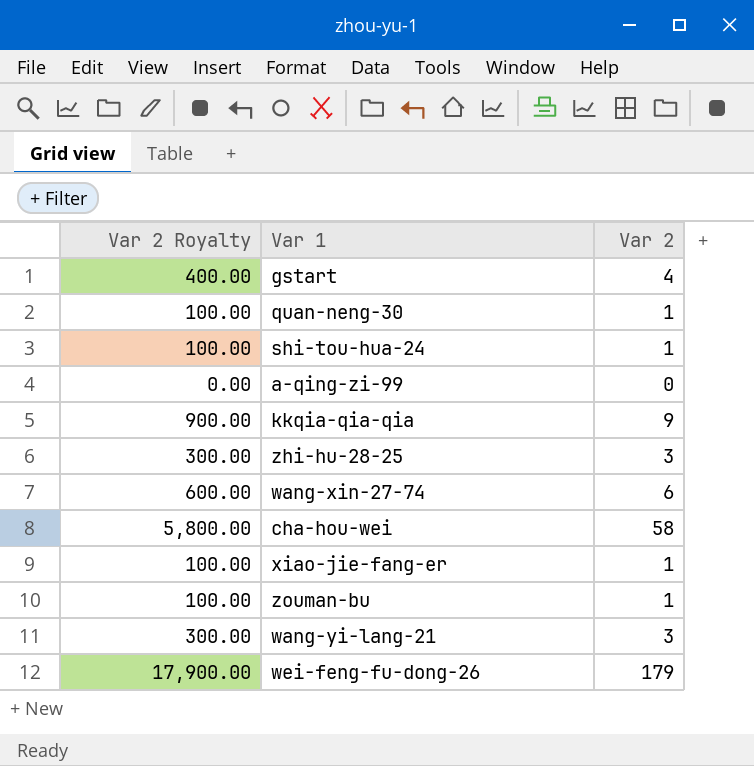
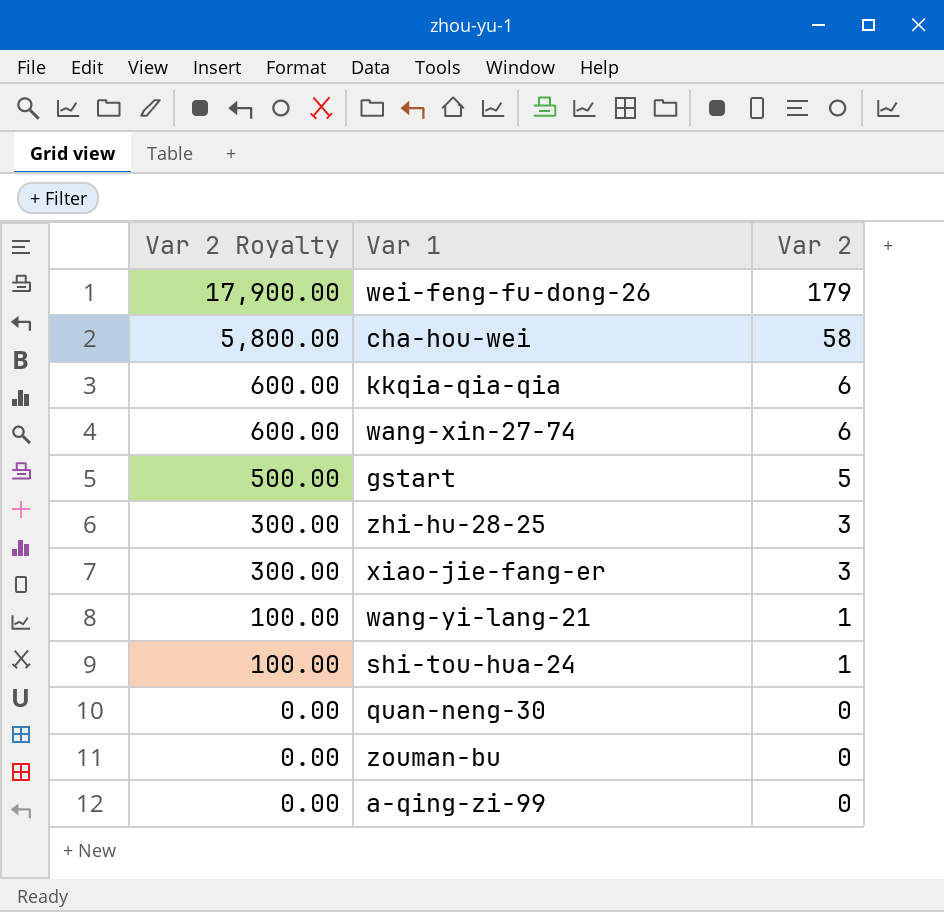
row order: none -> Var 2 Royalty descending
kkqia-qia-qia | Var 2 Royalty: 900.00 -> 600.00
kkqia-qia-qia | Var 2: 9 -> 6
gstart | Var 2 Royalty: 400.00 -> 500.00
gstart | Var 2: 4 -> 5
xiao-jie-fang-er | Var 2 Royalty: 100.00 -> 300.00
xiao-jie-fang-er | Var 2: 1 -> 3
wang-yi-lang-21 | Var 2 Royalty: 300.00 -> 100.00
wang-yi-lang-21 | Var 2: 3 -> 1
quan-neng-30 | Var 2 Royalty: 100.00 -> 0.00
quan-neng-30 | Var 2: 1 -> 0
zouman-bu | Var 2 Royalty: 100.00 -> 0.00
zouman-bu | Var 2: 1 -> 0

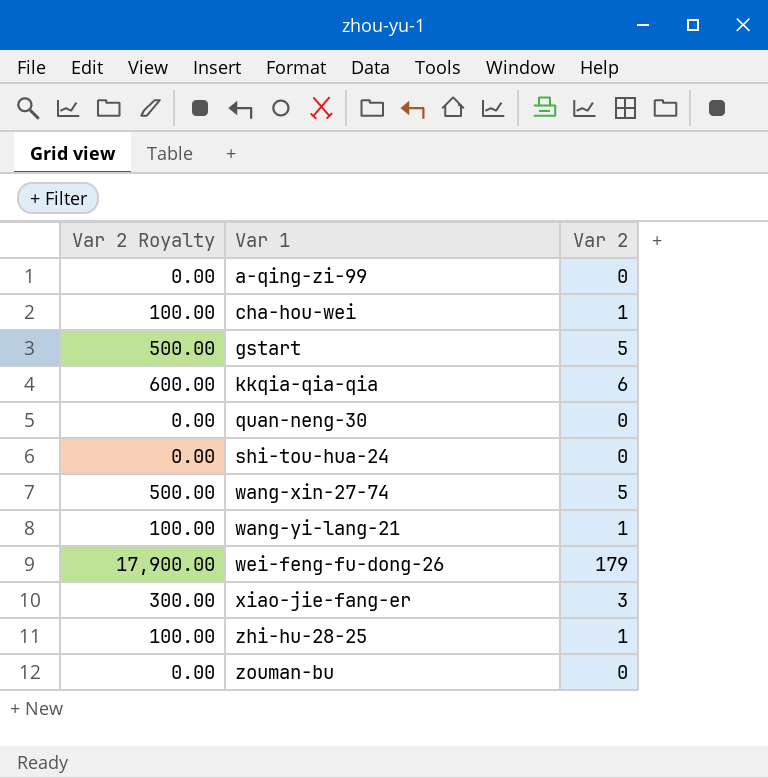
row order: Var 2 Royalty descending -> Var 1 ascending
cha-hou-wei | Var 2 Royalty: 5,800.00 -> 100.00
cha-hou-wei | Var 2: 58 -> 1
shi-tou-hua-24 | Var 2 Royalty: 100.00 -> 0.00
shi-tou-hua-24 | Var 2: 1 -> 0
wang-xin-27-74 | Var 2 Royalty: 600.00 -> 500.00
wang-xin-27-74 | Var 2: 6 -> 5
zhi-hu-28-25 | Var 2 Royalty: 300.00 -> 100.00
zhi-hu-28-25 | Var 2: 3 -> 1

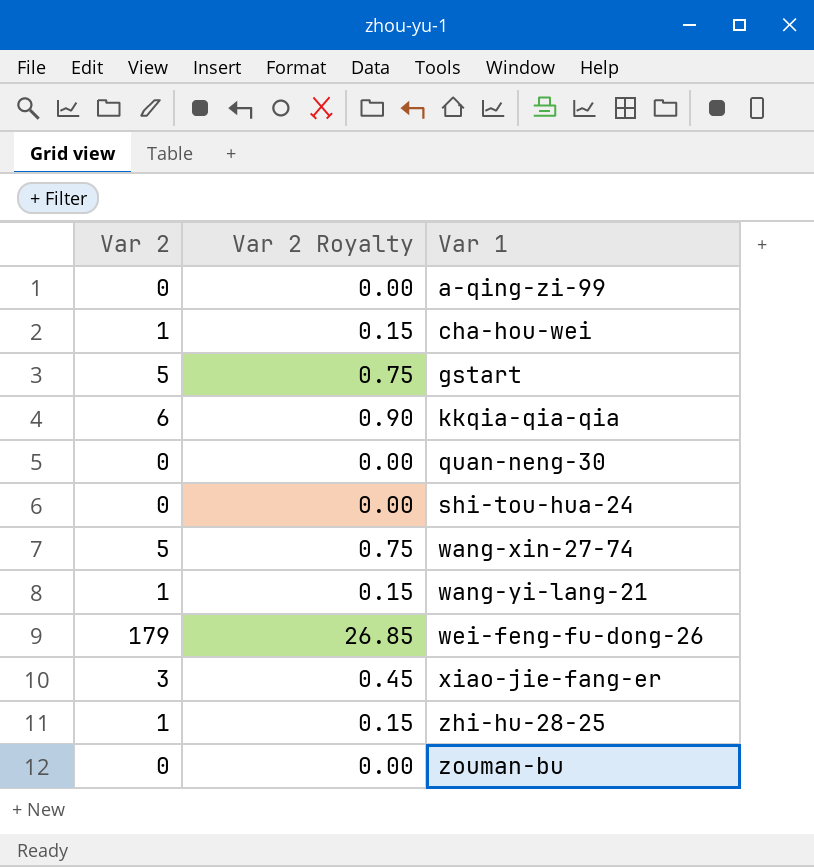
column Var 2 | position: 3 -> 1
column Var 2 Royalty | formula: [Var 2] * 100 -> [Var 2] * 0.15

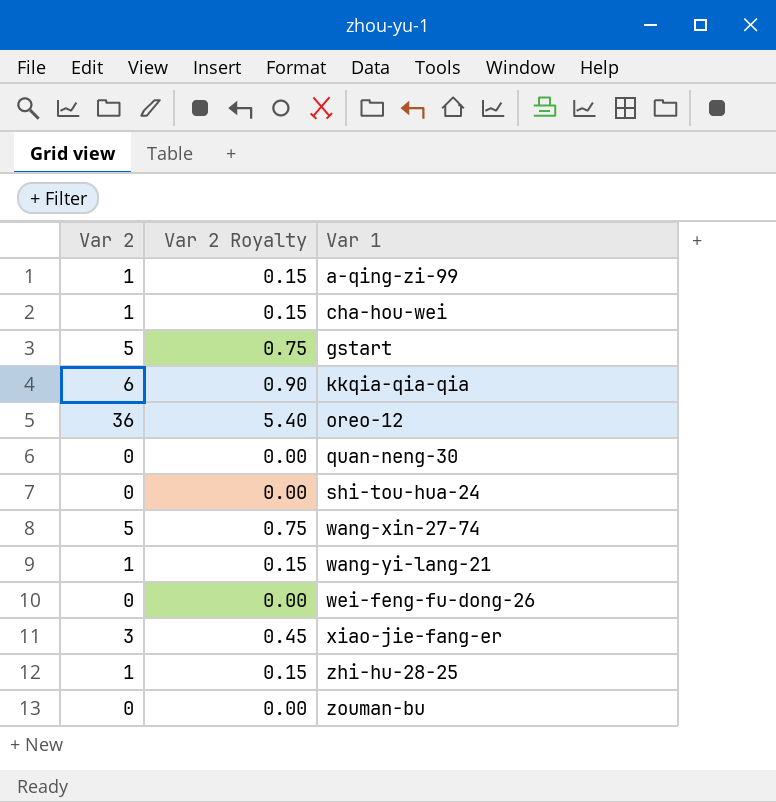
a-qing-zi-99 | Var 2: 0 -> 1
a-qing-zi-99 | Var 2 Royalty: 0.00 -> 0.15
row oreo-12: none -> 36 | 5.40
wei-feng-fu-dong-26 | Var 2: 179 -> 0
wei-feng-fu-dong-26 | Var 2 Royalty: 26.85 -> 0.00

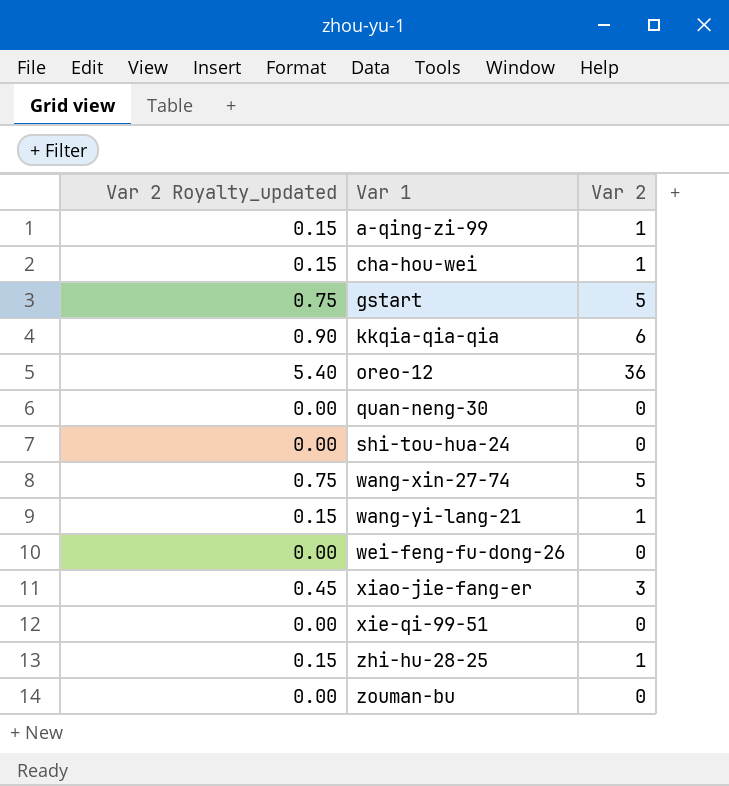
column name: Var 2 Royalty -> Var 2 Royalty_updated
column Var 2 | position: 1 -> 3
row xie-qi-99-51: none -> 0.00 | 0

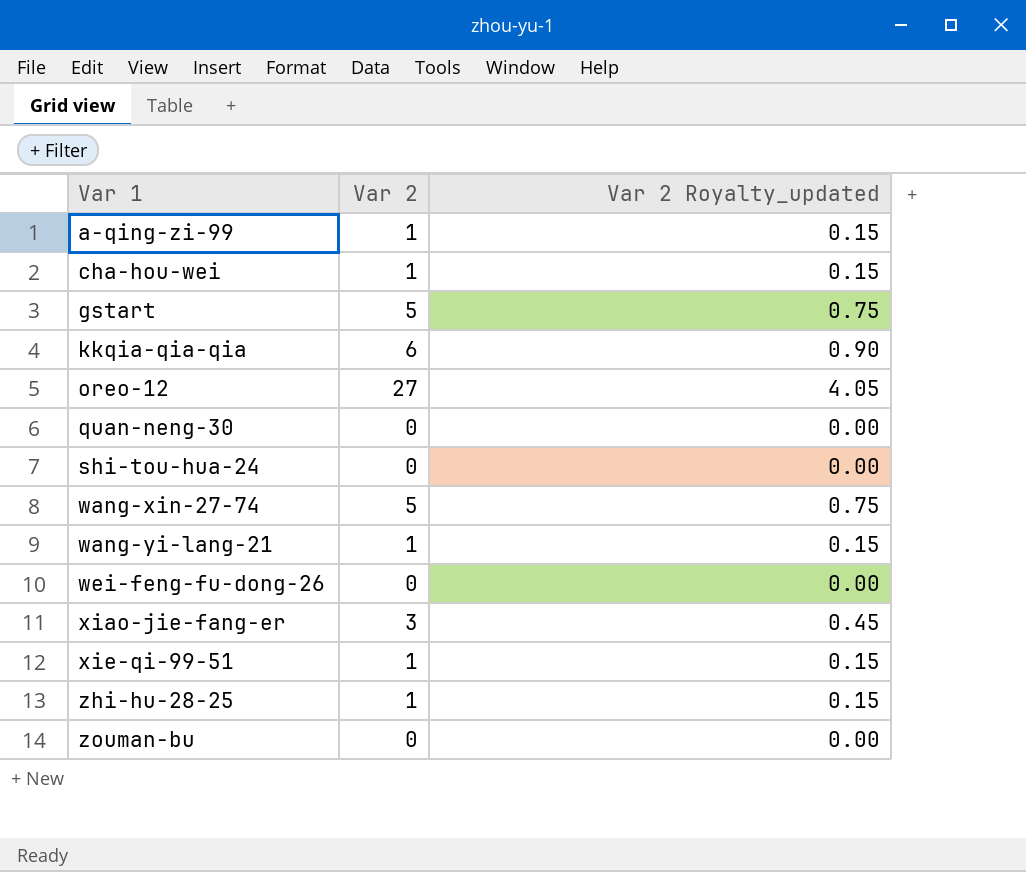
column Var 2 Royalty_updated | position: 1 -> 3
oreo-12 | Var 2: 36 -> 27
oreo-12 | Var 2 Royalty_updated: 5.40 -> 4.05
xie-qi-99-51 | Var 2: 0 -> 1
xie-qi-99-51 | Var 2 Royalty_updated: 0.00 -> 0.15

